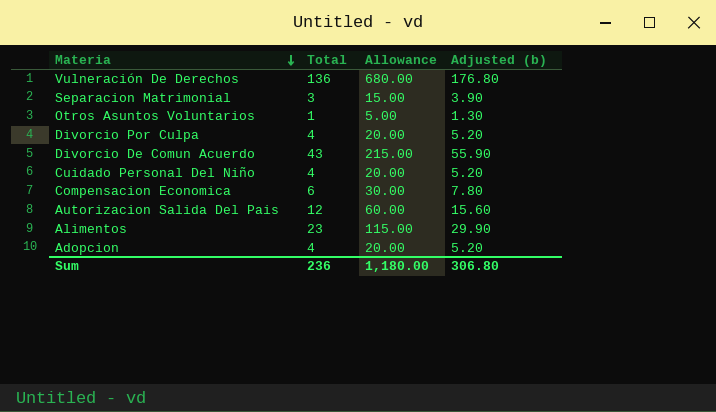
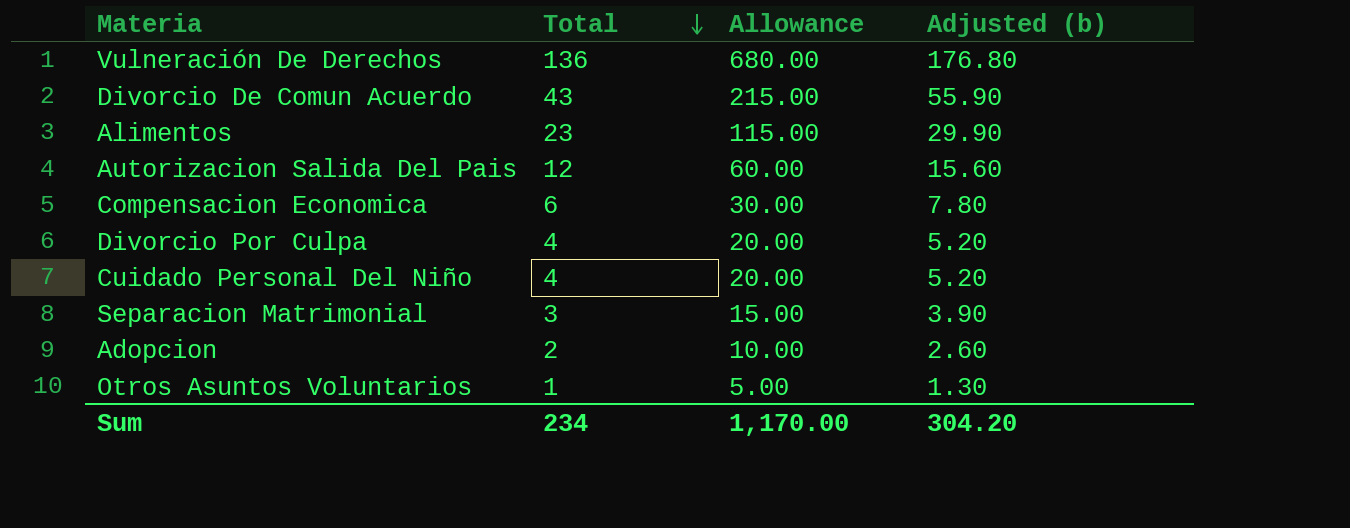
row order: Materia descending -> Total descending
Adopcion | Total: 4 -> 2
Adopcion | Allowance: 20.00 -> 10.00
Adopcion | Adjusted (b): 5.20 -> 2.60
Sum | Total: 236 -> 234
Sum | Allowance: 1,180.00 -> 1,170.00
Sum | Adjusted (b): 306.80 -> 304.20

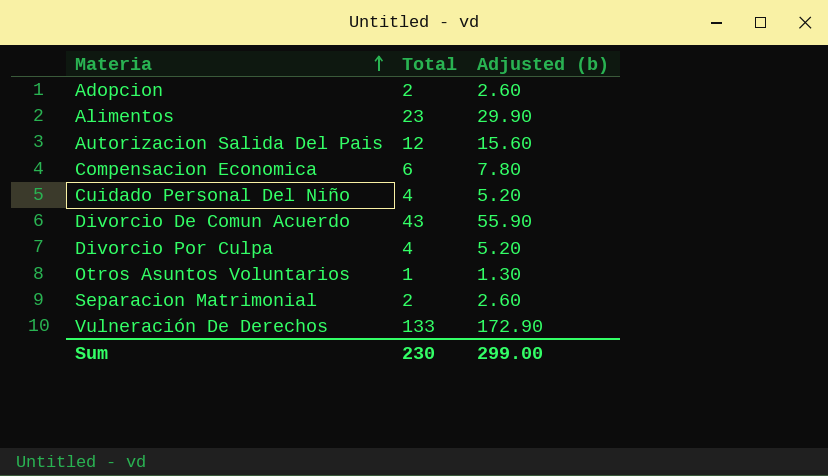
row order: Total descending -> Materia ascending
column Allowance | formula: [Total] * 5 -> none
Separacion Matrimonial | Total: 3 -> 2
Separacion Matrimonial | Adjusted (b): 3.90 -> 2.60
Vulneración De Derechos | Total: 136 -> 133
Vulneración De Derechos | Adjusted (b): 176.80 -> 172.90
Sum | Total: 234 -> 230
Sum | Adjusted (b): 304.20 -> 299.00

